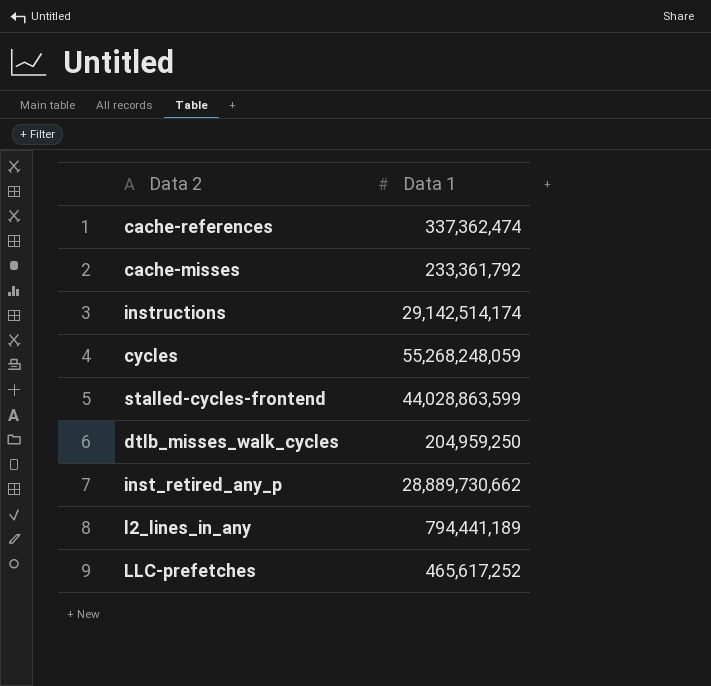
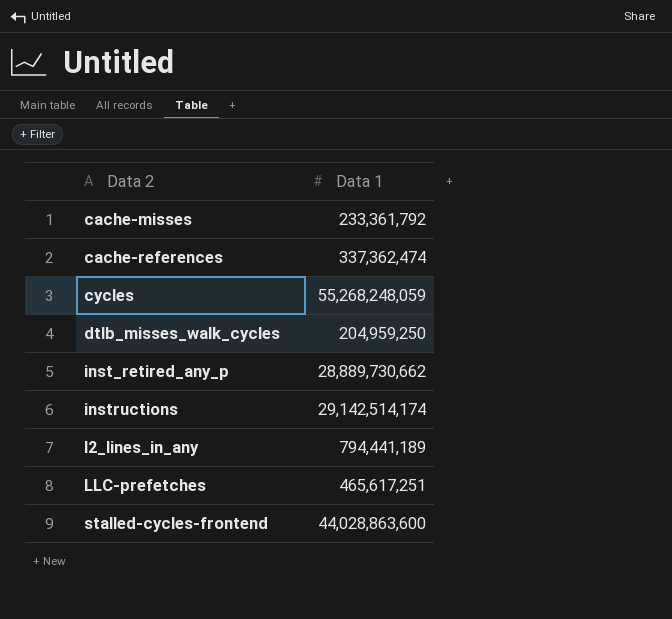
row order: none -> Data 2 ascending
LLC-prefetches | Data 1: 465,617,252 -> 465,617,251
stalled-cycles-frontend | Data 1: 44,028,863,599 -> 44,028,863,600

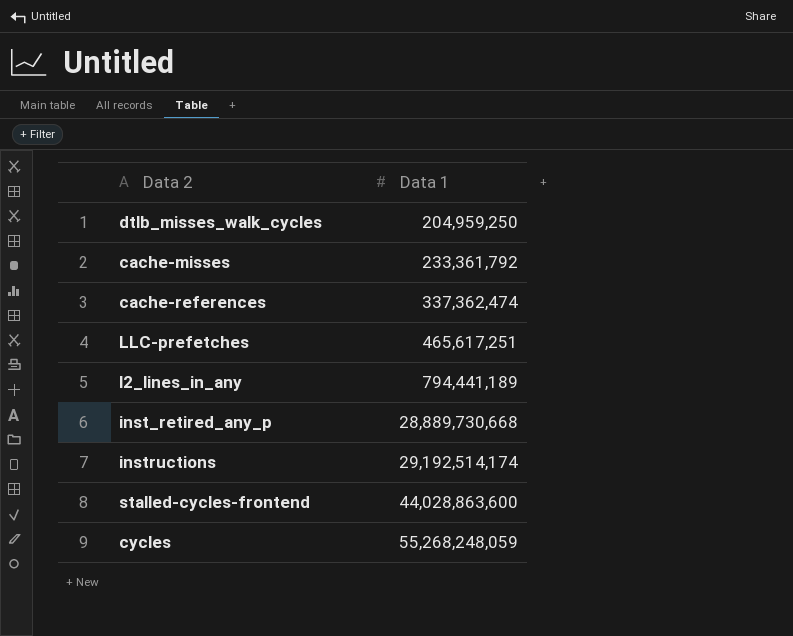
row order: Data 2 ascending -> Data 1 ascending
inst_retired_any_p | Data 1: 28,889,730,662 -> 28,889,730,668
instructions | Data 1: 29,142,514,174 -> 29,192,514,174

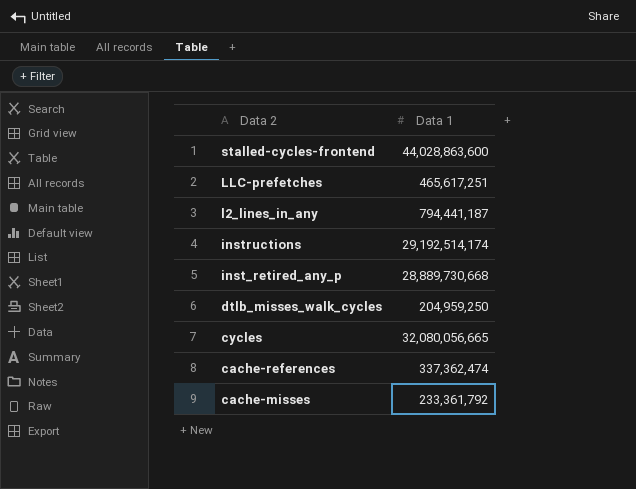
row order: Data 1 ascending -> Data 2 descending
l2_lines_in_any | Data 1: 794,441,189 -> 794,441,187
cycles | Data 1: 55,268,248,059 -> 32,080,056,665

